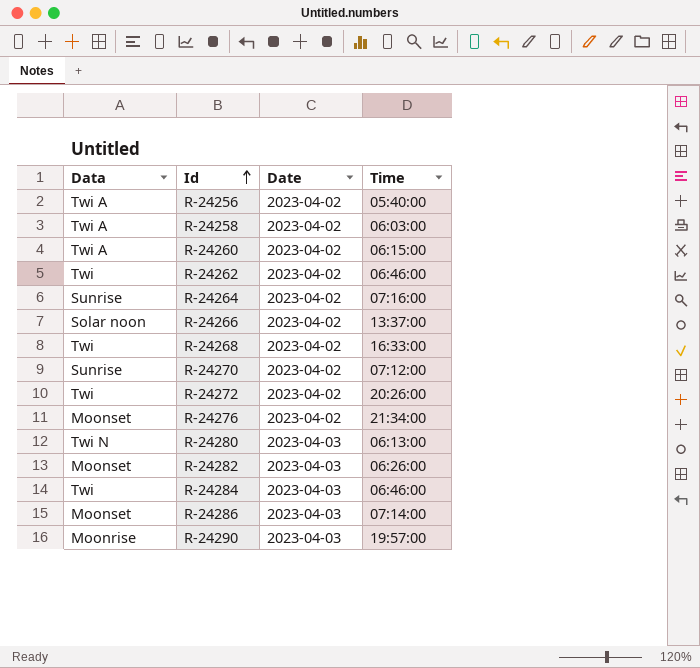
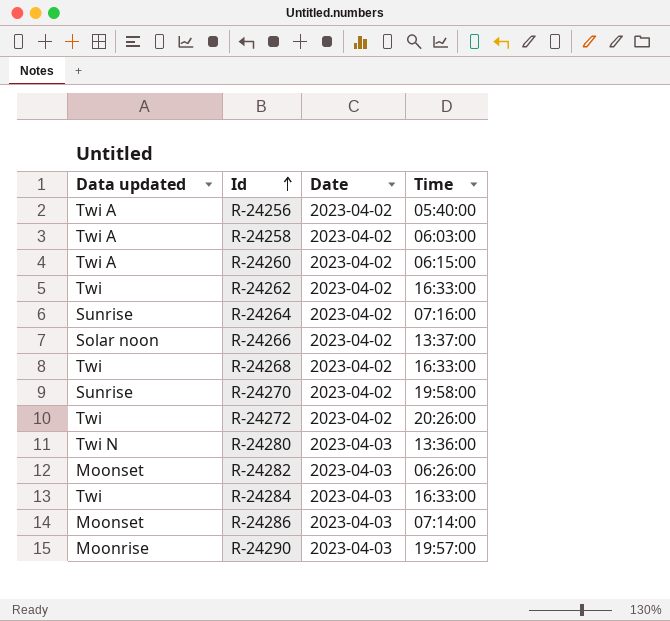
column name: Data -> Data updated
row R-24276: Moonset | 2023-04-02 | 21:34:00 -> none
R-24262 | Time: 06:46:00 -> 16:33:00
R-24270 | Time: 07:12:00 -> 19:58:00
R-24280 | Time: 06:13:00 -> 13:36:00
R-24284 | Time: 06:46:00 -> 16:33:00

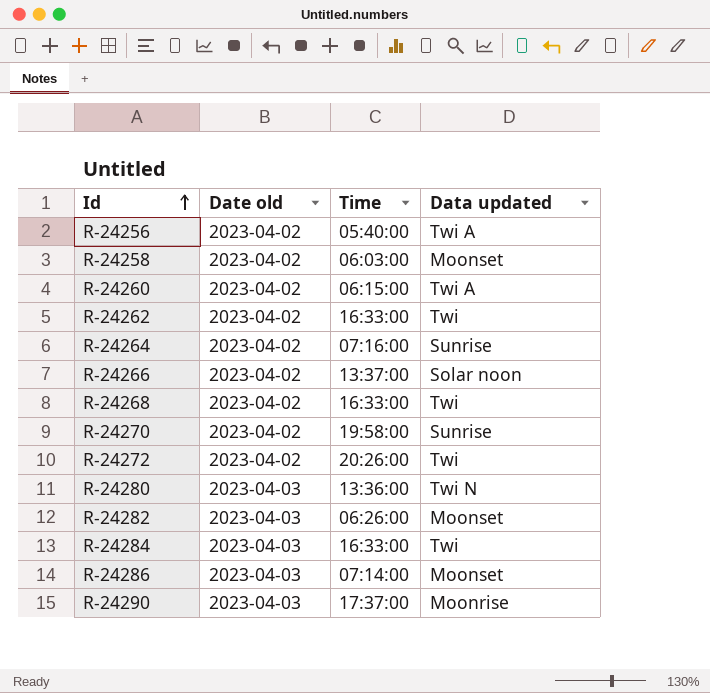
column name: Date -> Date old
column Data updated | position: 1 -> 4
R-24258 | Data updated: Twi A -> Moonset
R-24290 | Time: 19:57:00 -> 17:37:00

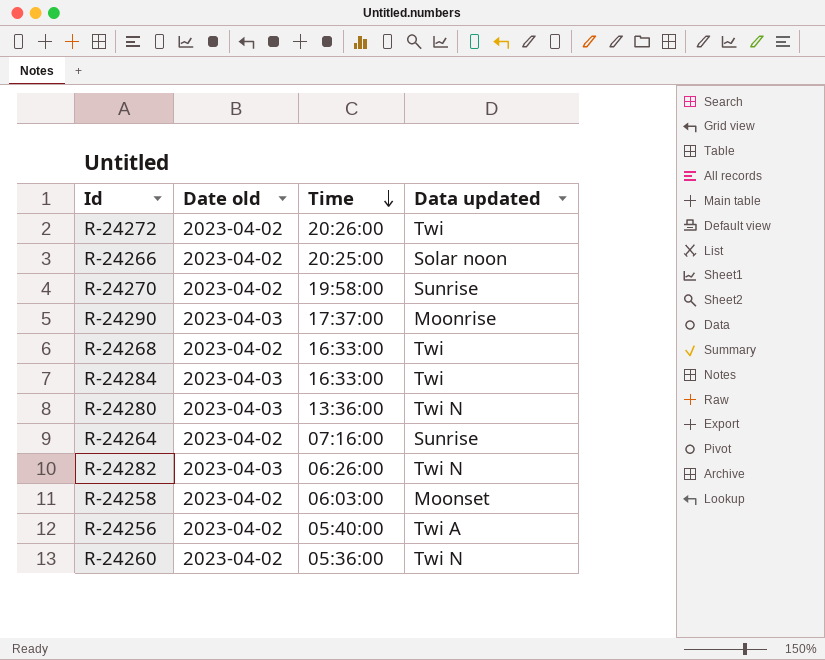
row order: Id ascending -> Time descending
row R-24262: 2023-04-02 | 16:33:00 | Twi -> none
row R-24286: 2023-04-03 | 07:14:00 | Moonset -> none
R-24266 | Time: 13:37:00 -> 20:25:00
R-24282 | Data updated: Moonset -> Twi N
R-24260 | Time: 06:15:00 -> 05:36:00
R-24260 | Data updated: Twi A -> Twi N

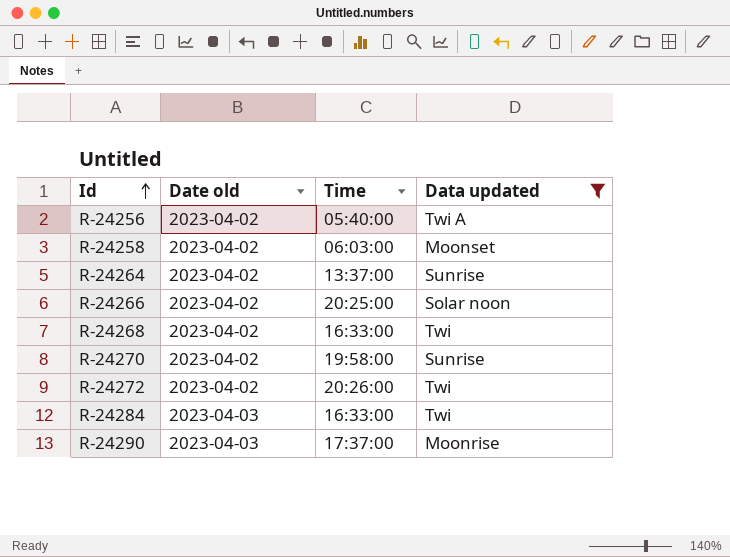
filter: none -> Data updated != Twi N
row order: Time descending -> Id ascending
R-24264 | Time: 07:16:00 -> 13:37:00

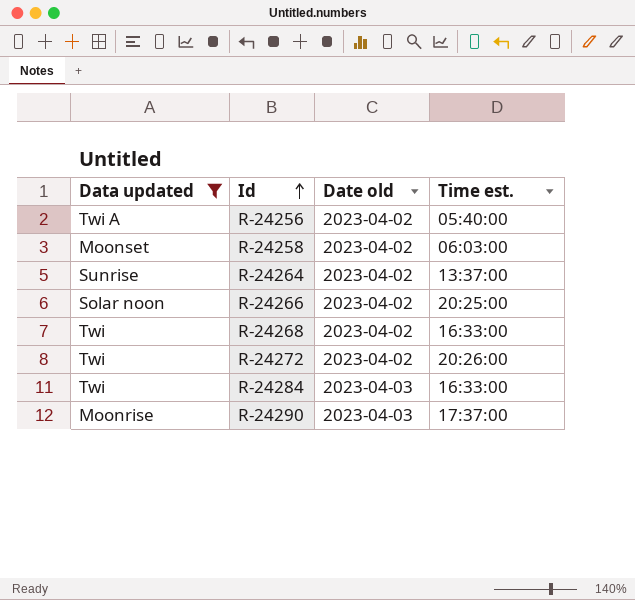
column Data updated | position: 4 -> 1
column name: Time -> Time est.
row R-24270: 2023-04-02 | 19:58:00 | Sunrise -> none

